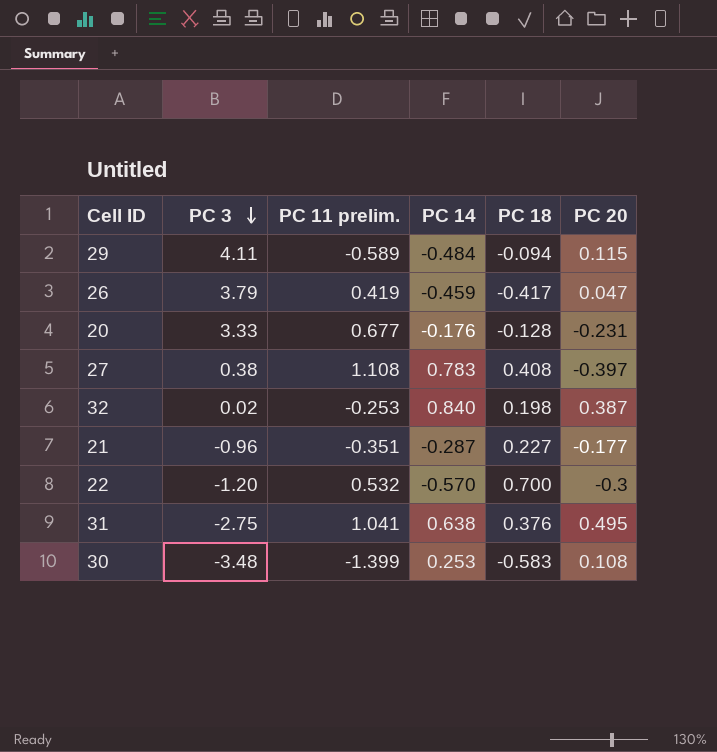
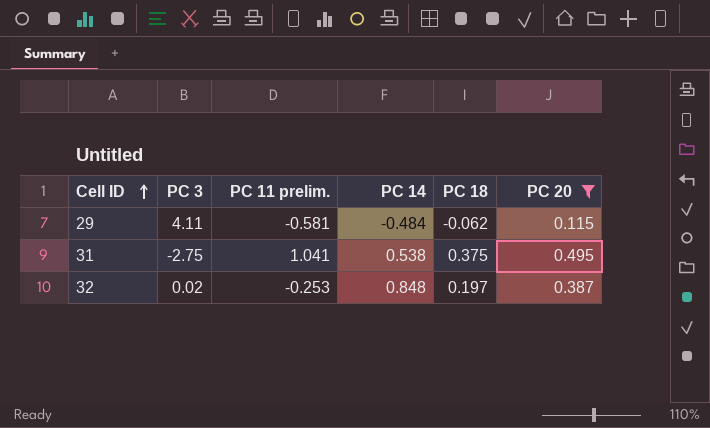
filter: none -> PC 20 >= 0.115
row order: PC 3 descending -> Cell ID ascending
29 | PC 11 prelim.: -0.589 -> -0.581
29 | PC 18: -0.094 -> -0.062
31 | PC 14: 0.638 -> 0.538
31 | PC 18: 0.376 -> 0.375
32 | PC 14: 0.840 -> 0.848
32 | PC 18: 0.198 -> 0.197

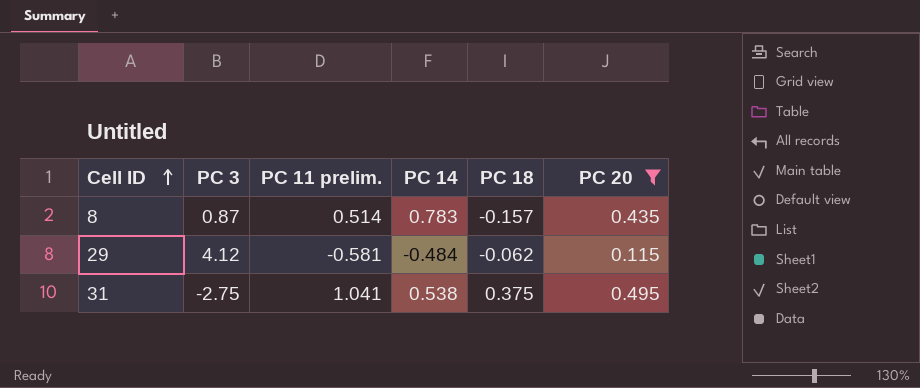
row 32: 0.02 | -0.253 | 0.848 | 0.197 | 0.387 -> none
row 8: none -> 0.87 | 0.514 | 0.783 | -0.157 | 0.435
29 | PC 3: 4.11 -> 4.12

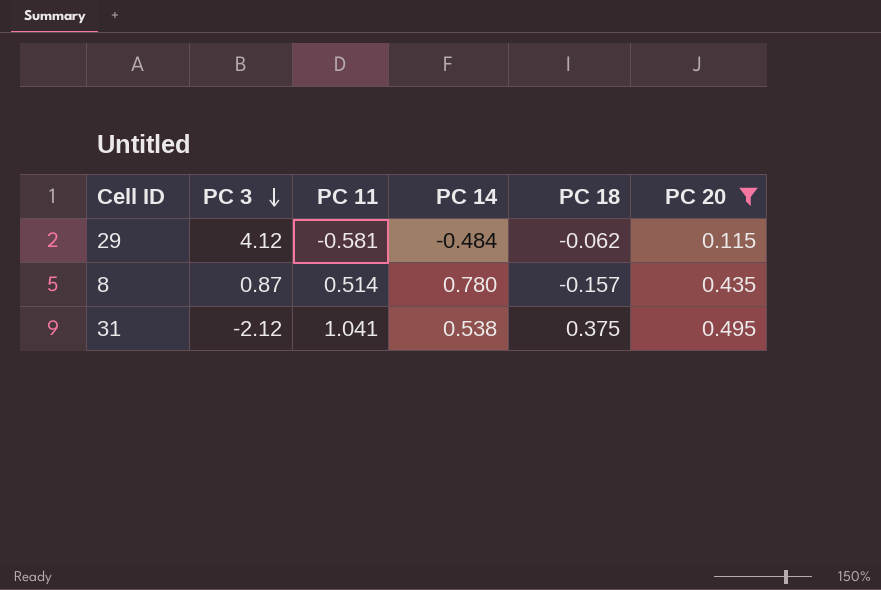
row order: Cell ID ascending -> PC 3 descending
column name: PC 11 prelim. -> PC 11
8 | PC 14: 0.783 -> 0.780
31 | PC 3: -2.75 -> -2.12

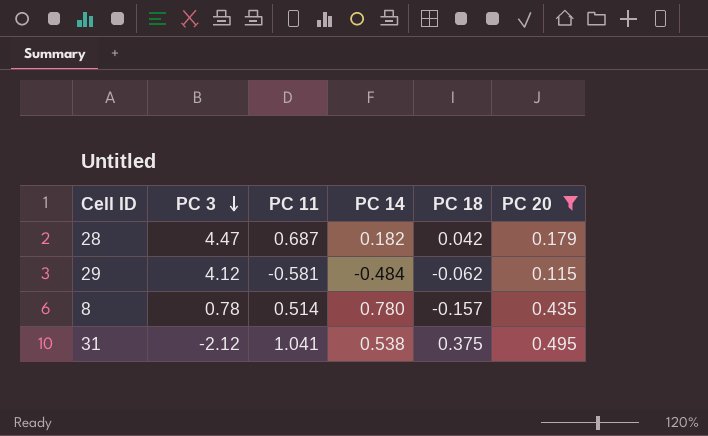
row 28: none -> 4.47 | 0.687 | 0.182 | 0.042 | 0.179
8 | PC 3: 0.87 -> 0.78

